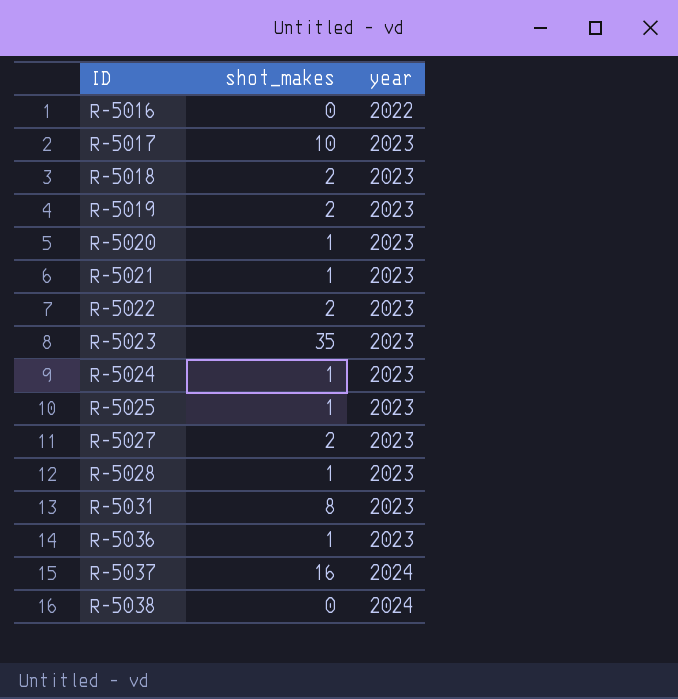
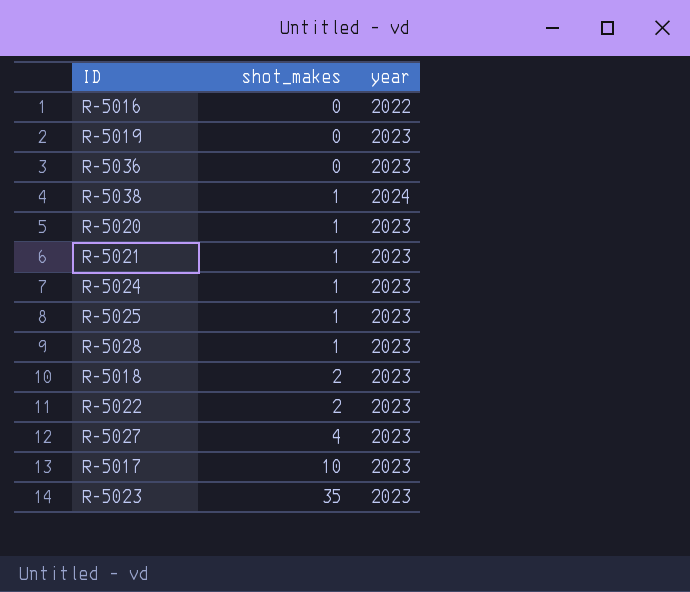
row order: ID ascending -> shot_makes ascending
row R-5031: 8 | 2023 -> none
row R-5037: 16 | 2024 -> none
R-5019 | shot_makes: 2 -> 0
R-5036 | shot_makes: 1 -> 0
R-5038 | shot_makes: 0 -> 1
R-5027 | shot_makes: 2 -> 4

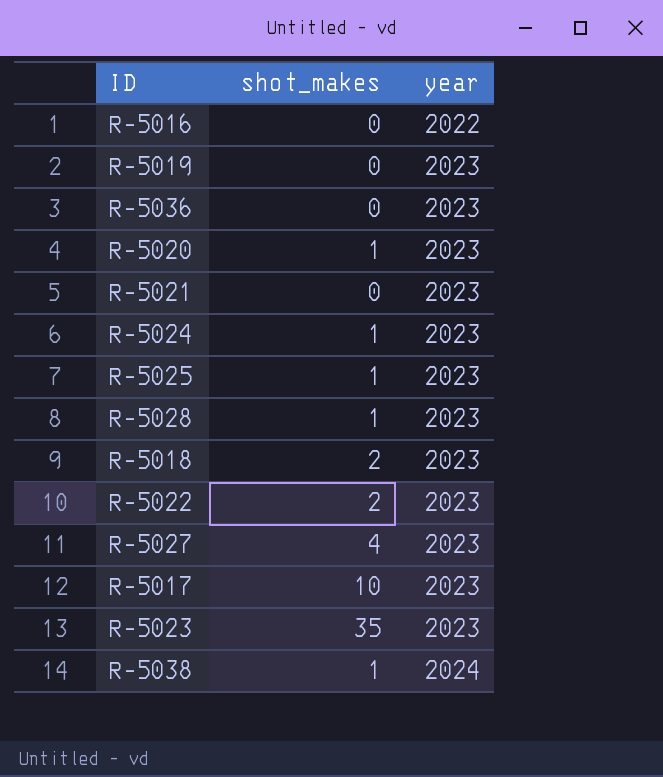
row order: shot_makes ascending -> year ascending
R-5021 | shot_makes: 1 -> 0

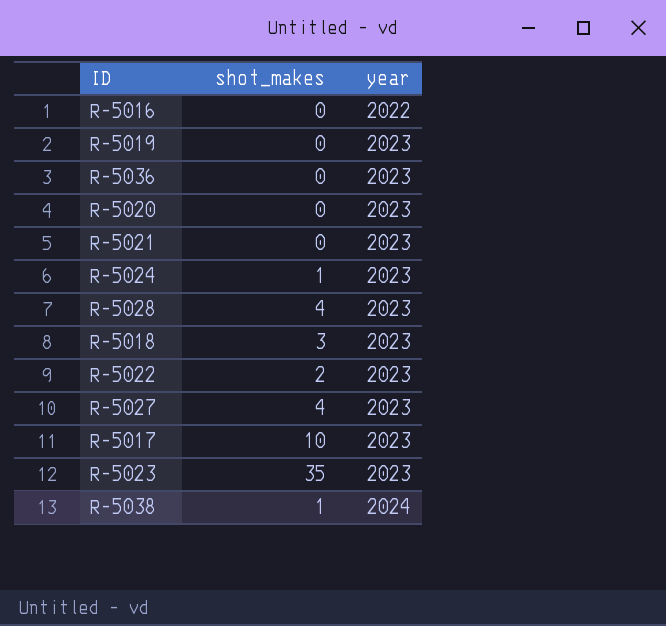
row R-5025: 1 | 2023 -> none
R-5020 | shot_makes: 1 -> 0
R-5028 | shot_makes: 1 -> 4
R-5018 | shot_makes: 2 -> 3

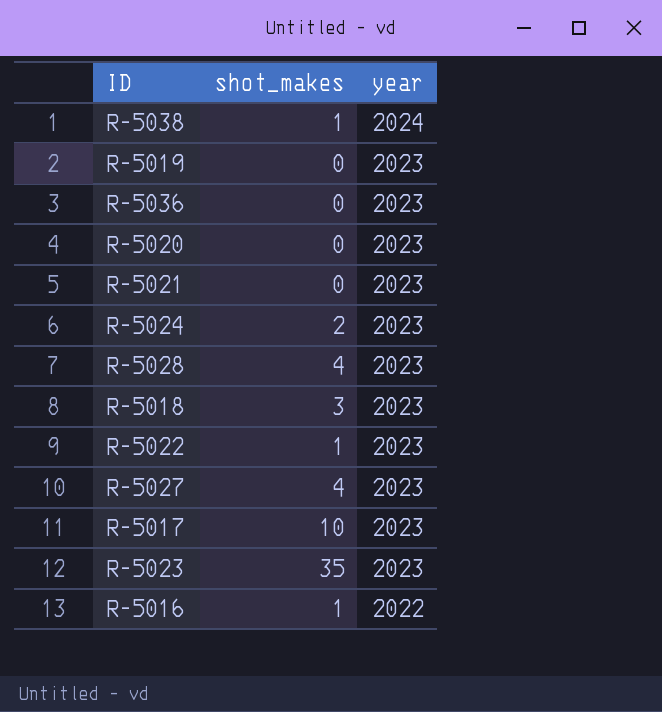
row order: year ascending -> year descending
R-5024 | shot_makes: 1 -> 2
R-5022 | shot_makes: 2 -> 1
R-5016 | shot_makes: 0 -> 1

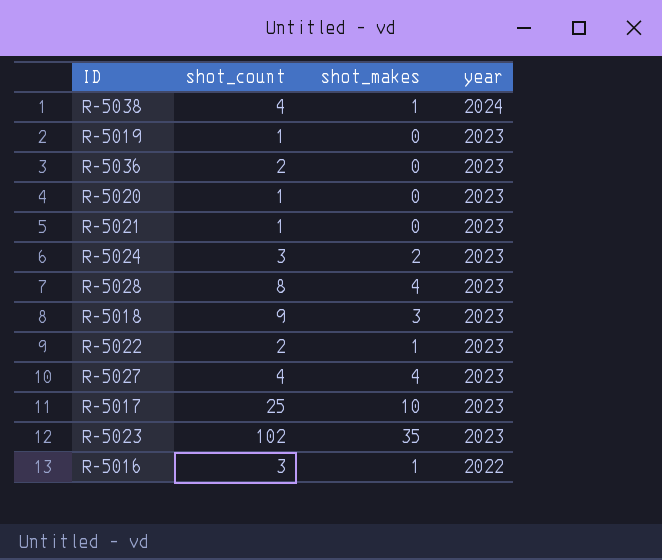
column shot_count | position: none -> 2

